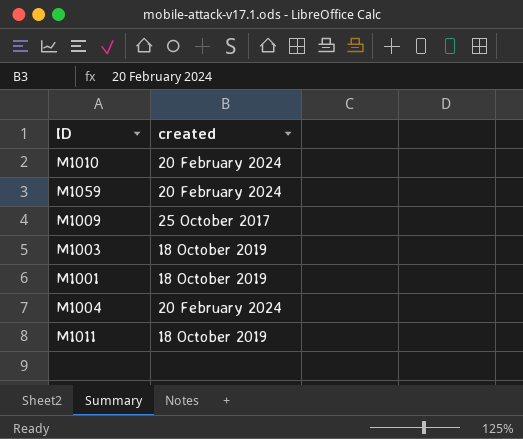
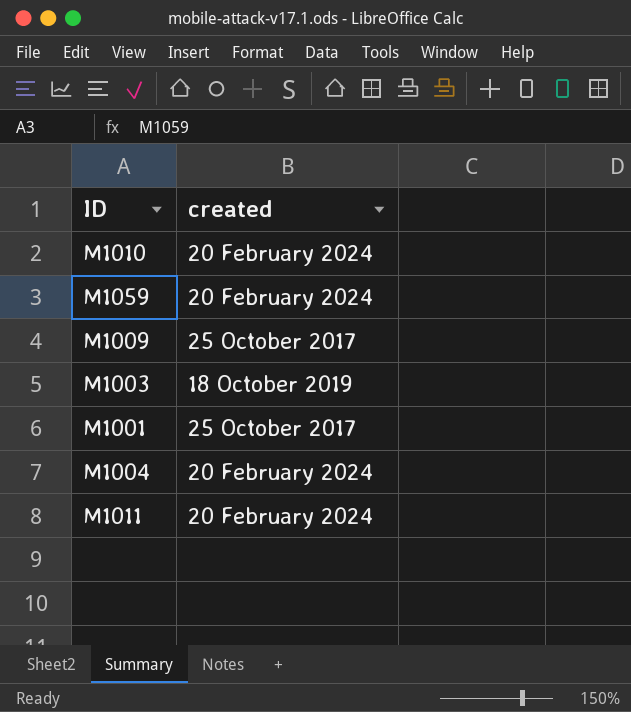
M1001 | created: 18 October 2019 -> 25 October 2017
M1011 | created: 18 October 2019 -> 20 February 2024

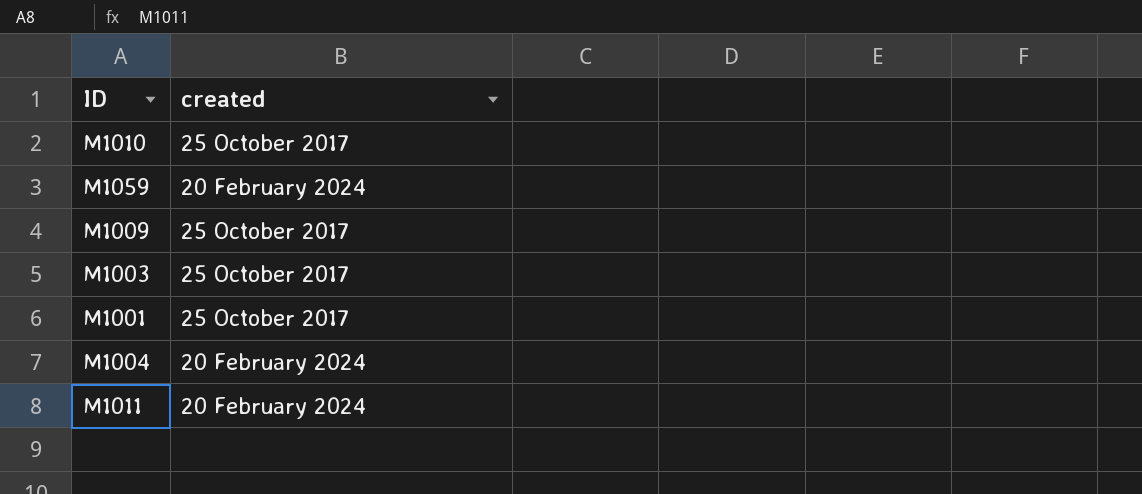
M1010 | created: 20 February 2024 -> 25 October 2017
M1003 | created: 18 October 2019 -> 25 October 2017

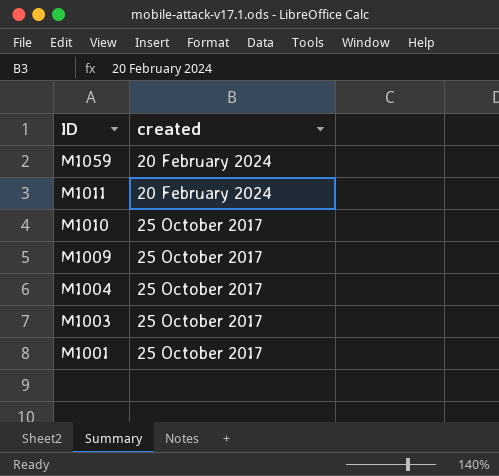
row order: none -> ID descending
M1004 | created: 20 February 2024 -> 25 October 2017

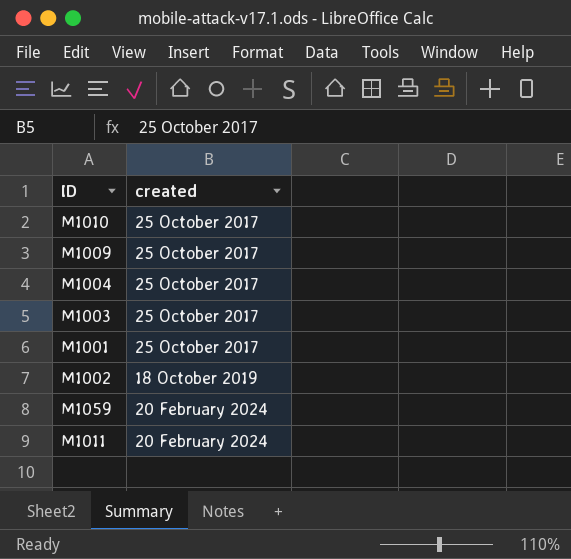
row order: ID descending -> created ascending
row M1002: none -> 18 October 2019

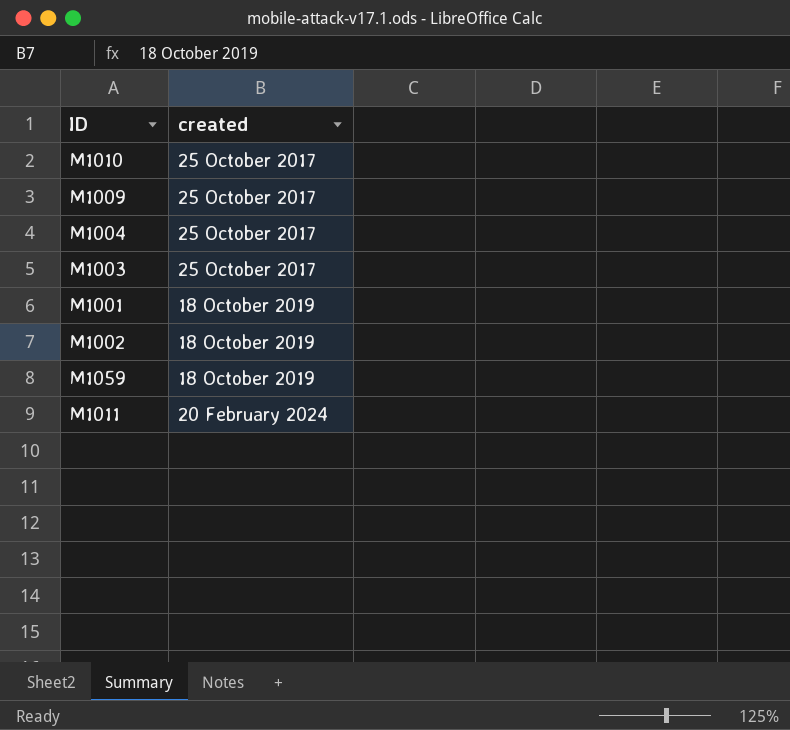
M1001 | created: 25 October 2017 -> 18 October 2019
M1059 | created: 20 February 2024 -> 18 October 2019

